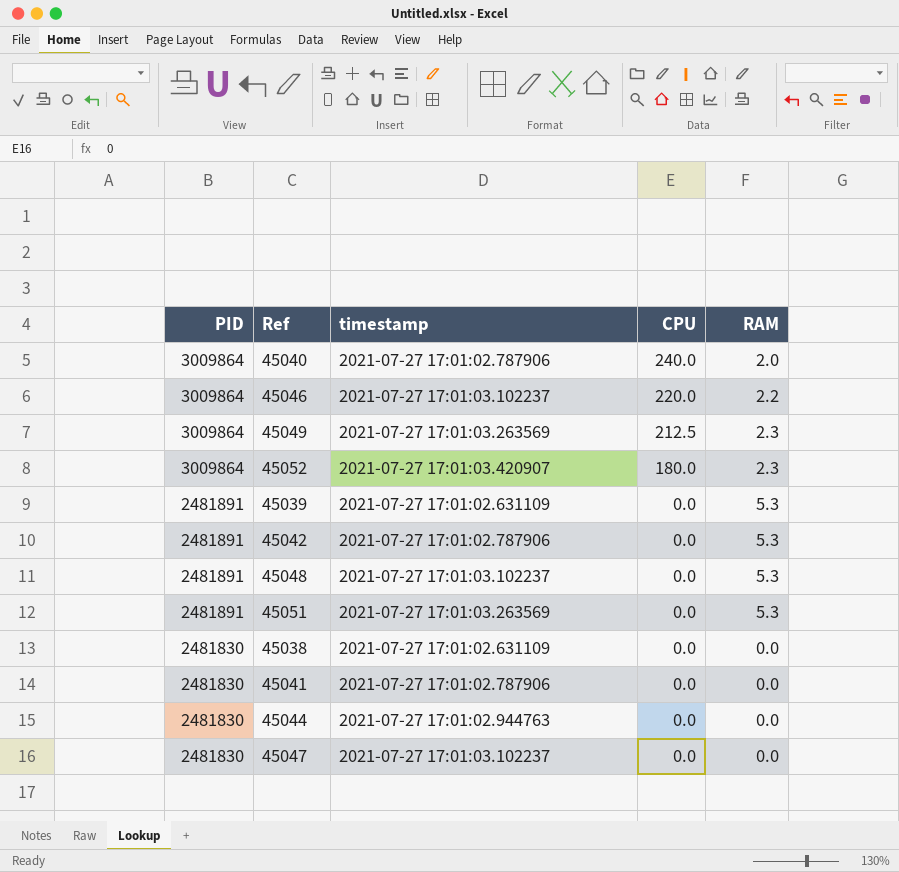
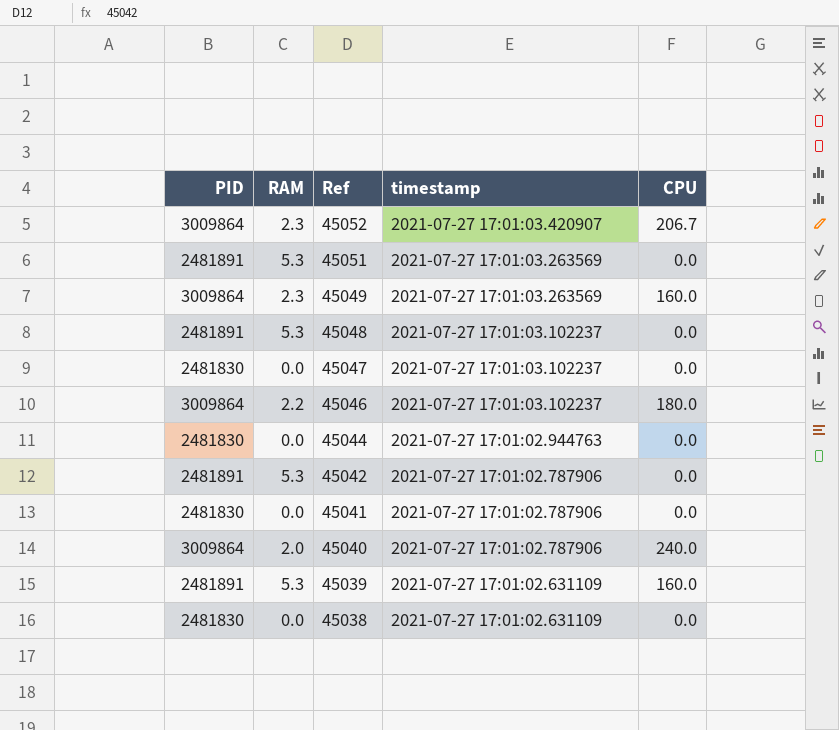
row order: PID descending -> Ref descending
column RAM | position: 5 -> 2
45052 | CPU: 180.0 -> 206.7
45049 | CPU: 212.5 -> 160.0
45046 | CPU: 220.0 -> 180.0
45039 | CPU: 0.0 -> 160.0

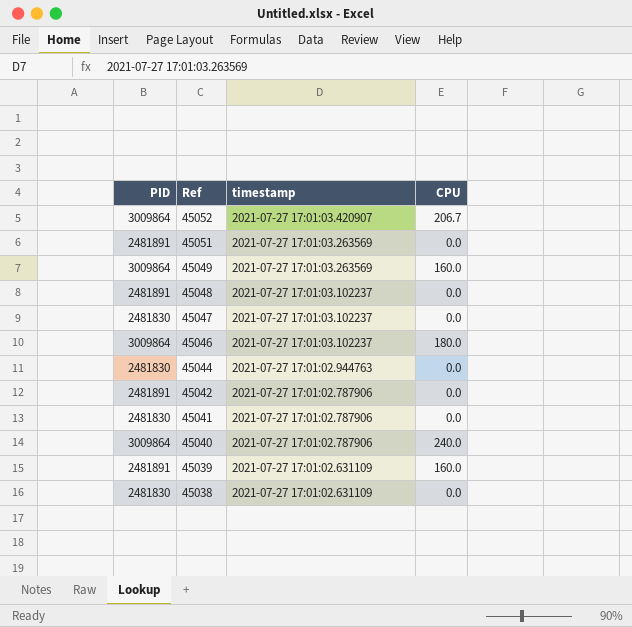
column RAM | position: 2 -> none

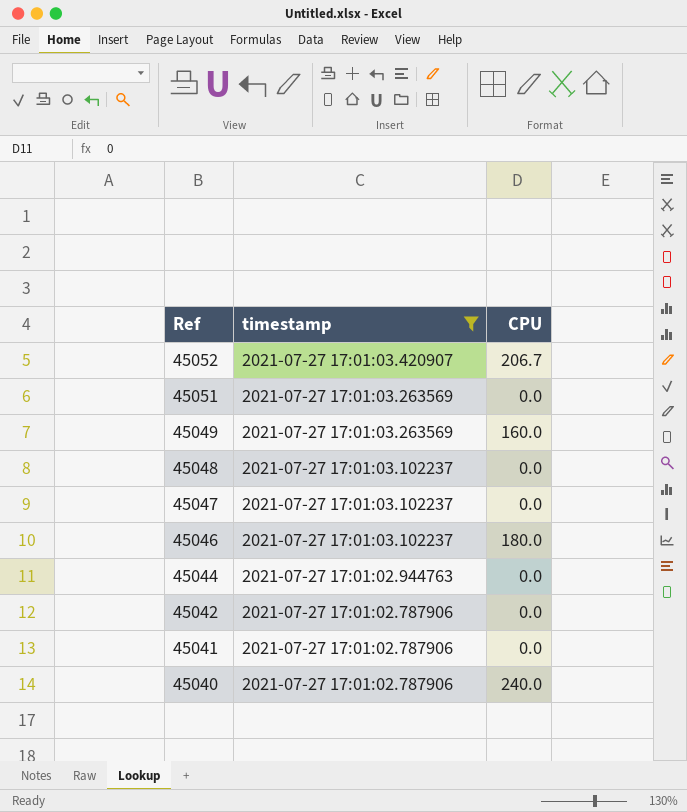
filter: none -> timestamp != 2021-07-27 17:01:02.631109
column PID | position: 1 -> none

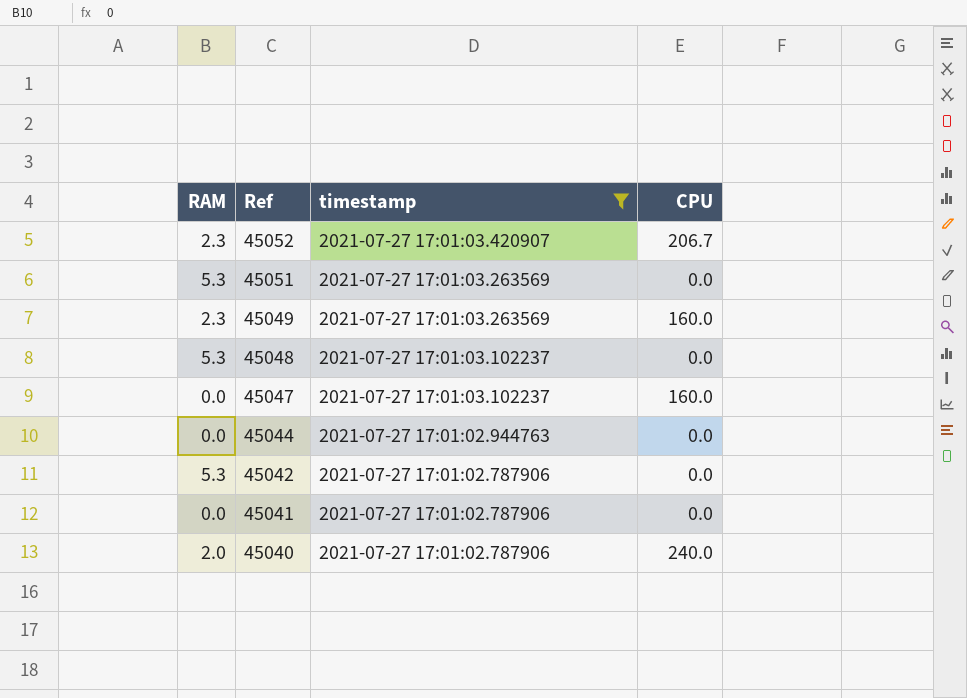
column RAM | position: none -> 1
row 45046: 2021-07-27 17:01:03.102237 | 180.0 -> none
45047 | CPU: 0.0 -> 160.0

